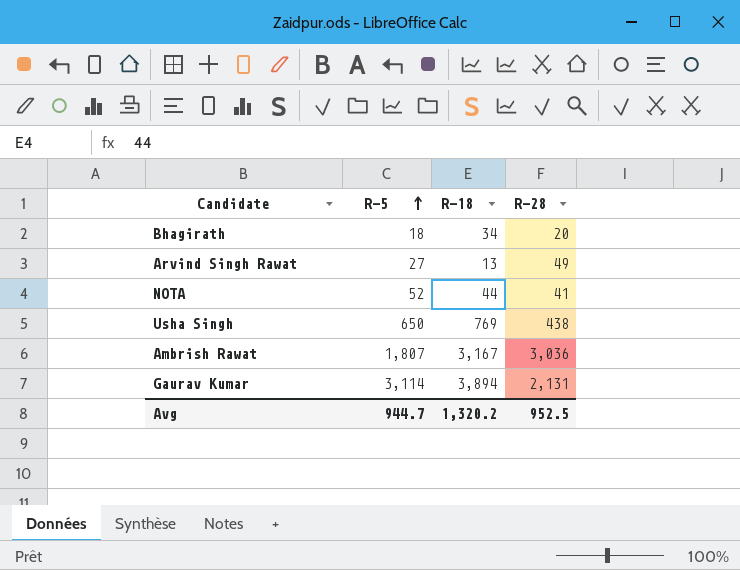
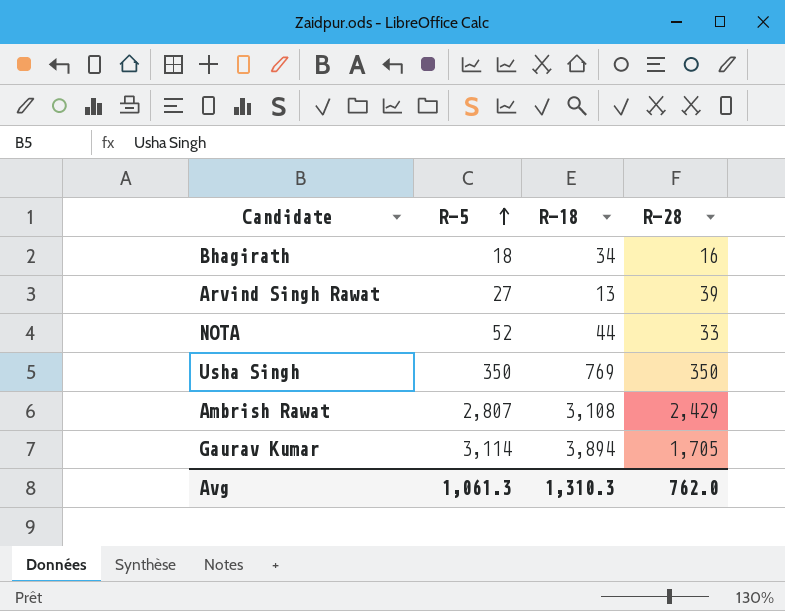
Bhagirath | R-28: 20 -> 16
Arvind Singh Rawat | R-28: 49 -> 39
NOTA | R-28: 41 -> 33
Usha Singh | R-5: 650 -> 350
Usha Singh | R-28: 438 -> 350
Ambrish Rawat | R-5: 1,807 -> 2,807
Ambrish Rawat | R-18: 3,167 -> 3,108
Ambrish Rawat | R-28: 3,036 -> 2,429
Gaurav Kumar | R-28: 2,131 -> 1,705
Avg | R-5: 944.7 -> 1,061.3
Avg | R-18: 1,320.2 -> 1,310.3
Avg | R-28: 952.5 -> 762.0

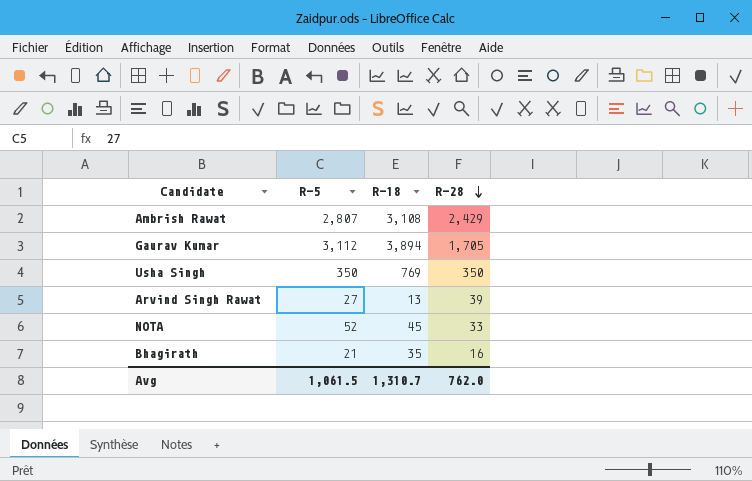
row order: R-5 ascending -> R-28 descending
Gaurav Kumar | R-5: 3,114 -> 3,112
NOTA | R-18: 44 -> 45
Bhagirath | R-5: 18 -> 21
Bhagirath | R-18: 34 -> 35
Avg | R-5: 1,061.3 -> 1,061.5
Avg | R-18: 1,310.3 -> 1,310.7

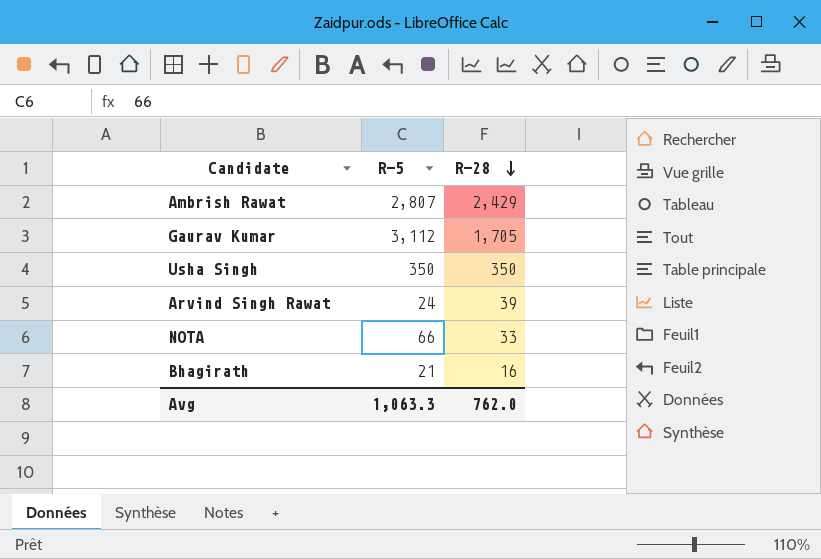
column R-18 | position: 3 -> none
Arvind Singh Rawat | R-5: 27 -> 24
NOTA | R-5: 52 -> 66
Avg | R-5: 1,061.5 -> 1,063.3

